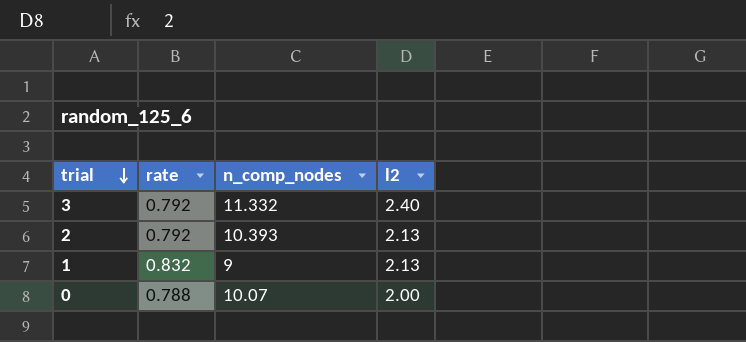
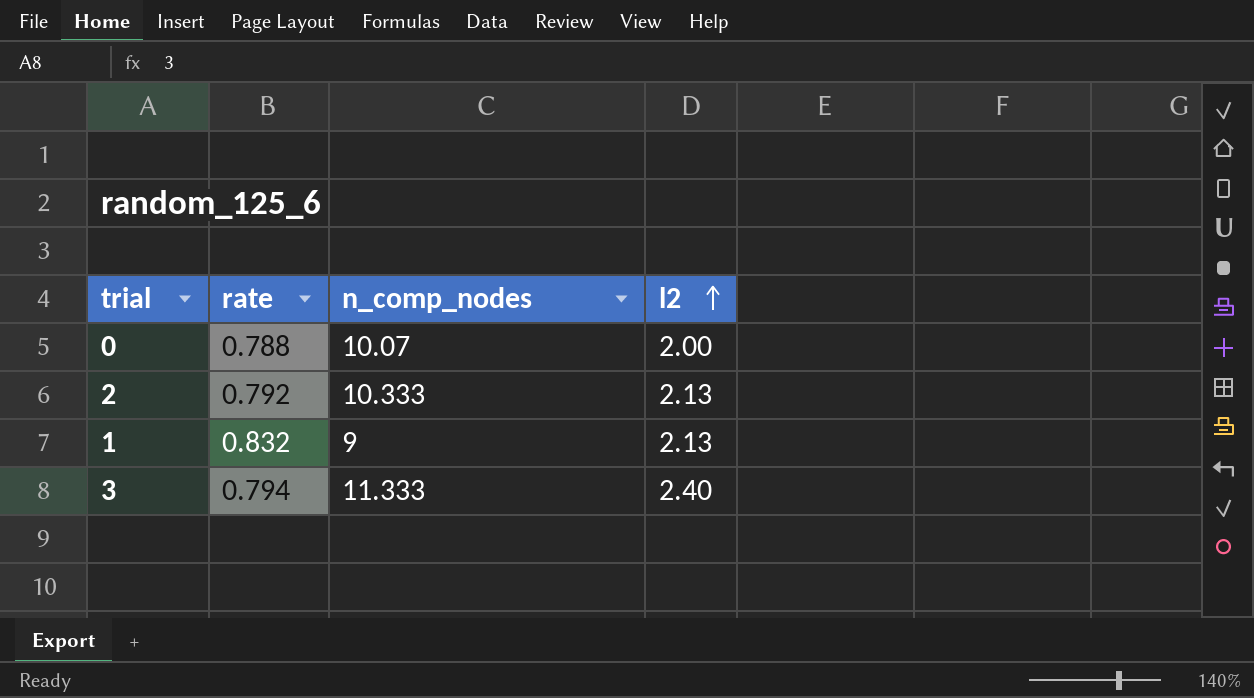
row order: trial descending -> l2 ascending
2 | n_comp_nodes: 10.393 -> 10.333
3 | rate: 0.792 -> 0.794
3 | n_comp_nodes: 11.332 -> 11.333

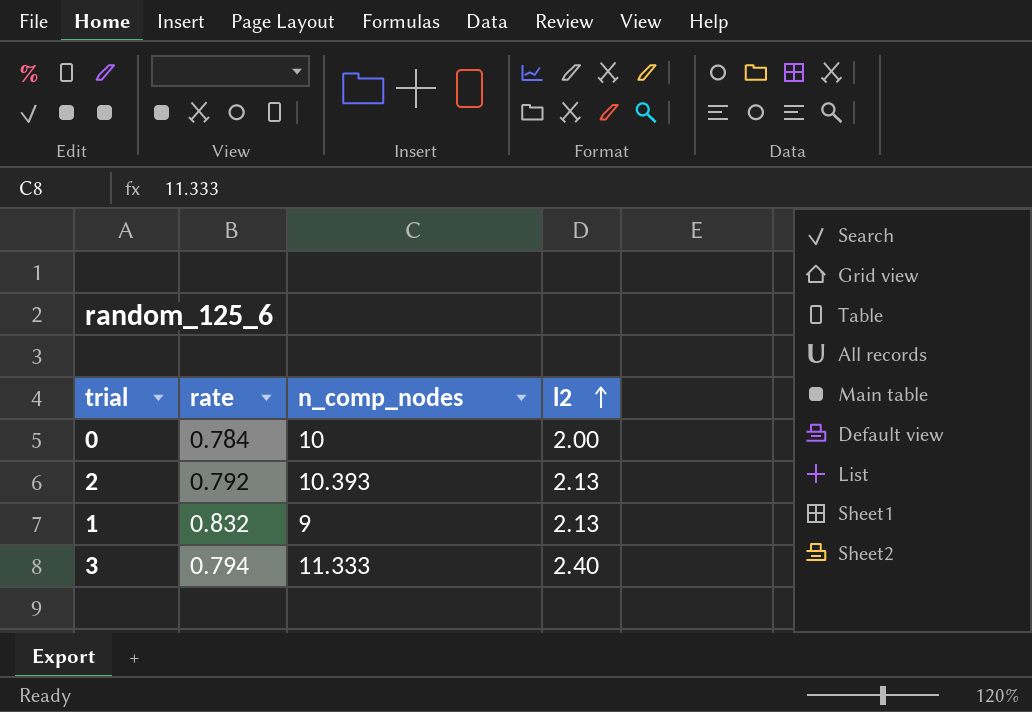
0 | rate: 0.788 -> 0.784
0 | n_comp_nodes: 10.07 -> 10
2 | n_comp_nodes: 10.333 -> 10.393

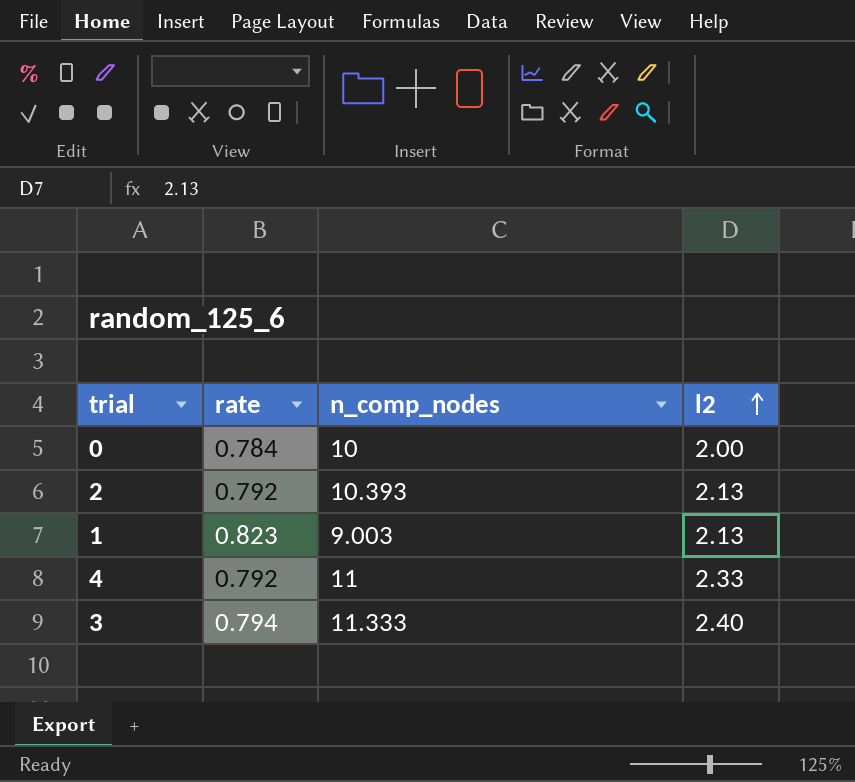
1 | rate: 0.832 -> 0.823
1 | n_comp_nodes: 9 -> 9.003
row 4: none -> 0.792 | 11 | 2.33

